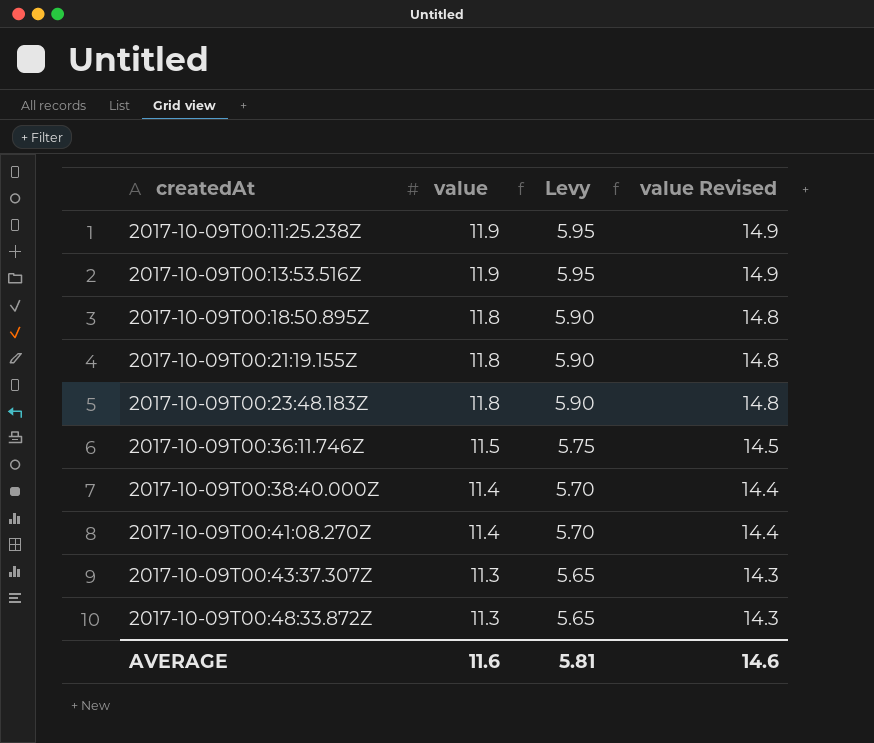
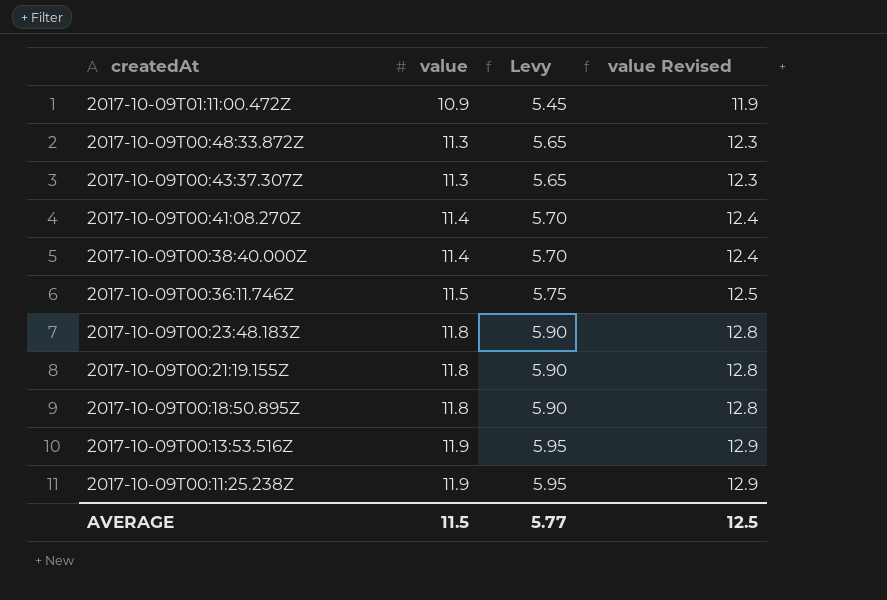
row order: createdAt ascending -> createdAt descending
column value Revised | formula: [value] + 3 -> [value] + 1
row 2017-10-09T01:11:00.472Z: none -> 10.9 | 5.45 | 11.9
AVERAGE | value: 11.6 -> 11.5
AVERAGE | Levy: 5.81 -> 5.77
AVERAGE | value Revised: 14.6 -> 12.5

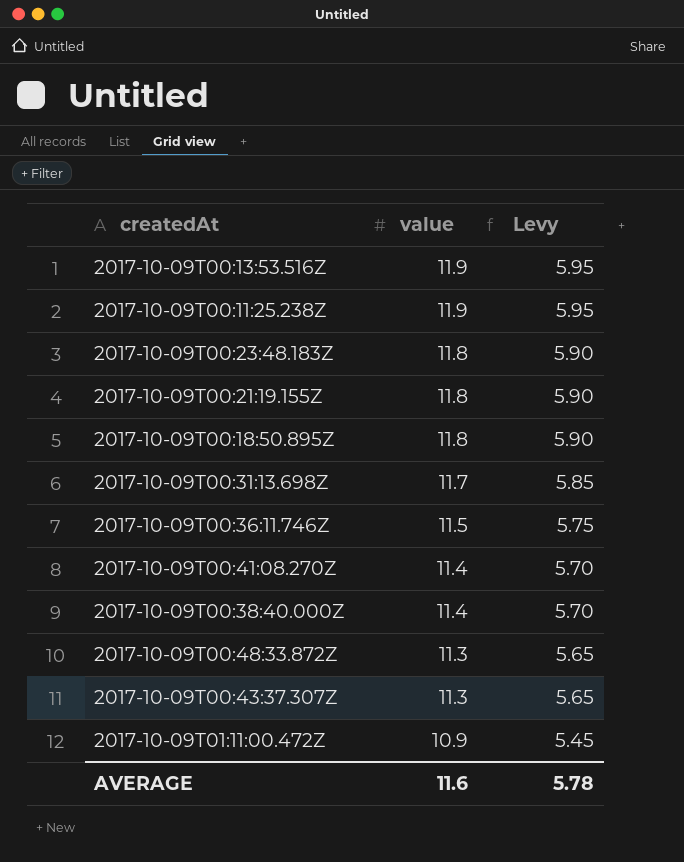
row order: createdAt descending -> value descending
column value Revised | formula: [value] + 1 -> none
row 2017-10-09T00:31:13.698Z: none -> 11.7 | 5.85
AVERAGE | value: 11.5 -> 11.6
AVERAGE | Levy: 5.77 -> 5.78

